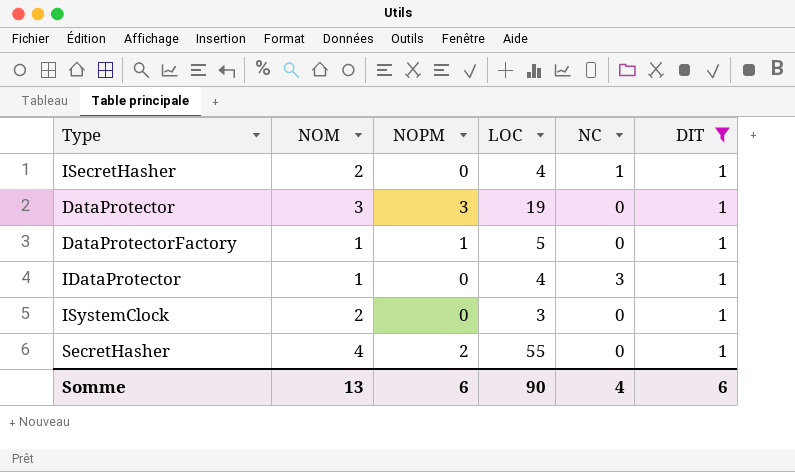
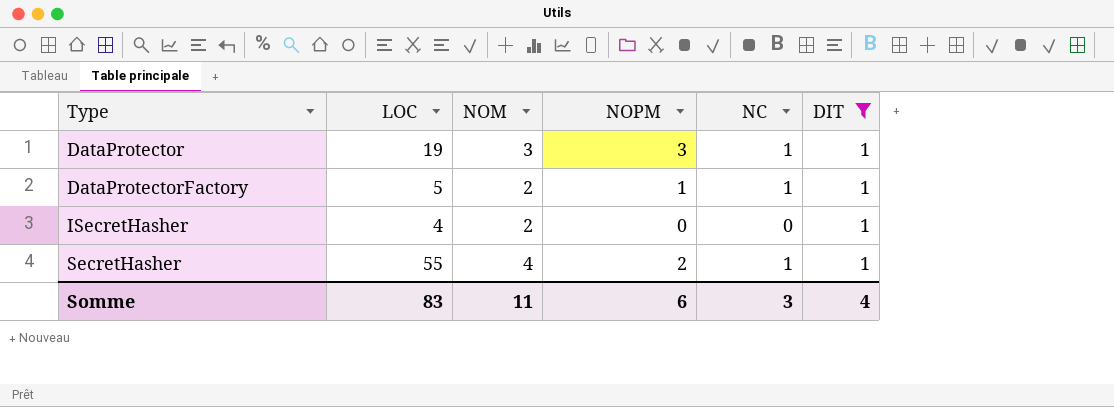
row order: none -> Type ascending
column LOC | position: 4 -> 2
row IDataProtector: 1 | 0 | 4 | 3 | 1 -> none
row ISystemClock: 2 | 0 | 3 | 0 | 1 -> none
DataProtector | NC: 0 -> 1
DataProtectorFactory | NOM: 1 -> 2
DataProtectorFactory | NC: 0 -> 1
ISecretHasher | NC: 1 -> 0
SecretHasher | NC: 0 -> 1
Somme | LOC: 90 -> 83
Somme | NOM: 13 -> 11
Somme | NC: 4 -> 3
Somme | DIT: 6 -> 4

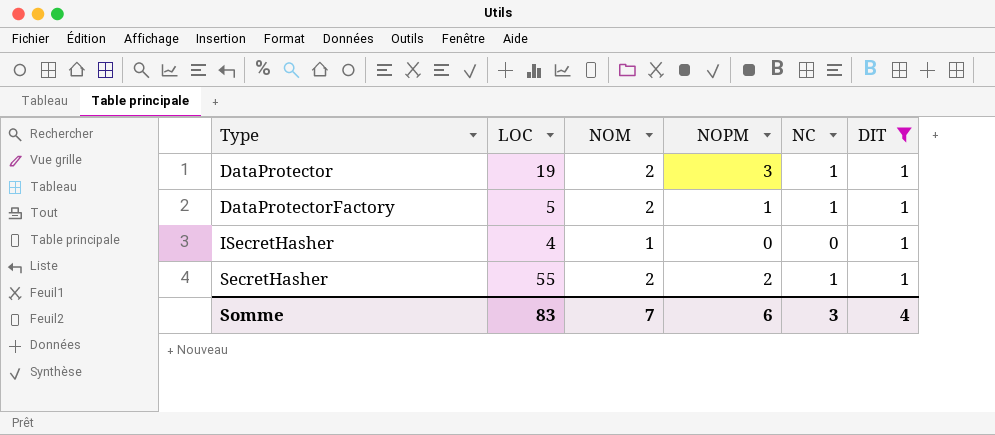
DataProtector | NOM: 3 -> 2
ISecretHasher | NOM: 2 -> 1
SecretHasher | NOM: 4 -> 2
Somme | NOM: 11 -> 7

